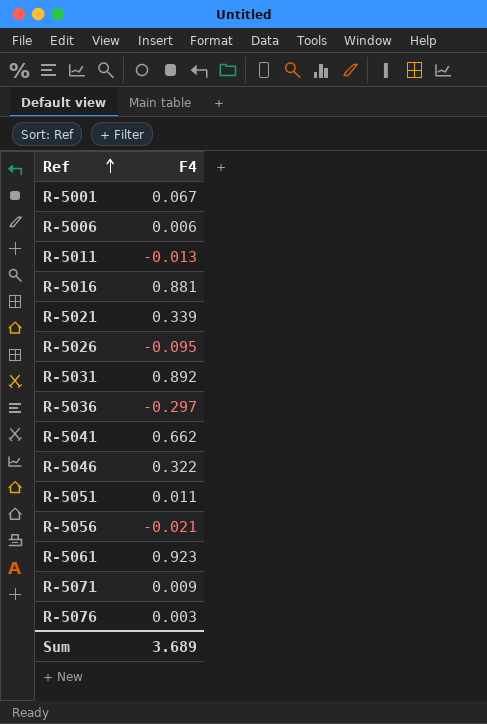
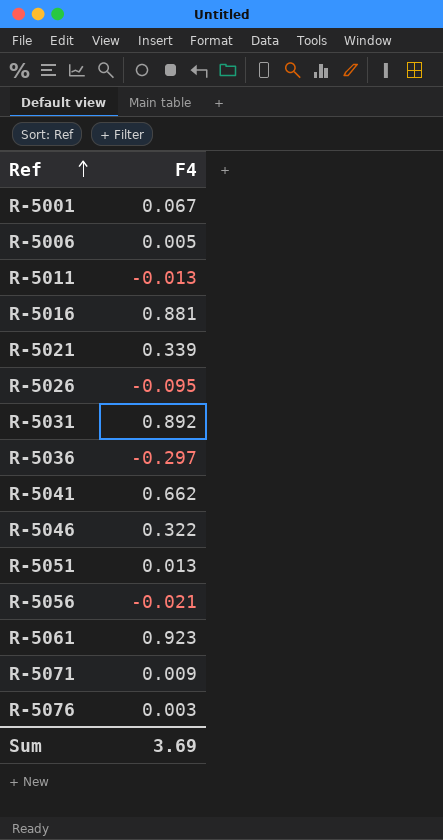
R-5006 | F4: 0.006 -> 0.005
R-5051 | F4: 0.011 -> 0.013
Sum | F4: 3.689 -> 3.69

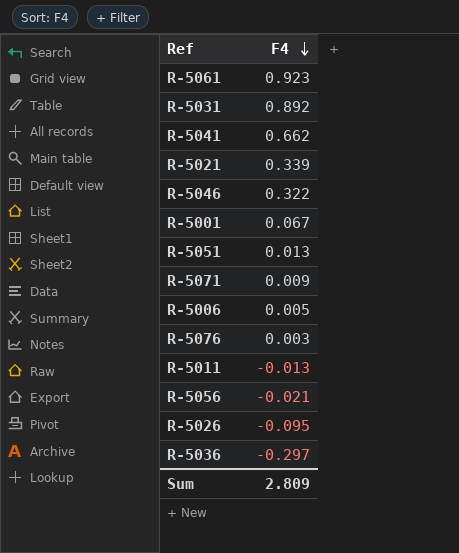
row order: Ref ascending -> F4 descending
row R-5016: 0.881 -> none
Sum | F4: 3.69 -> 2.809

